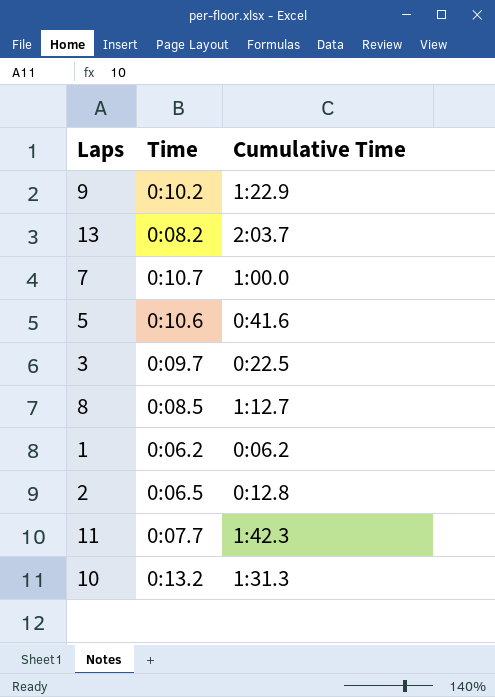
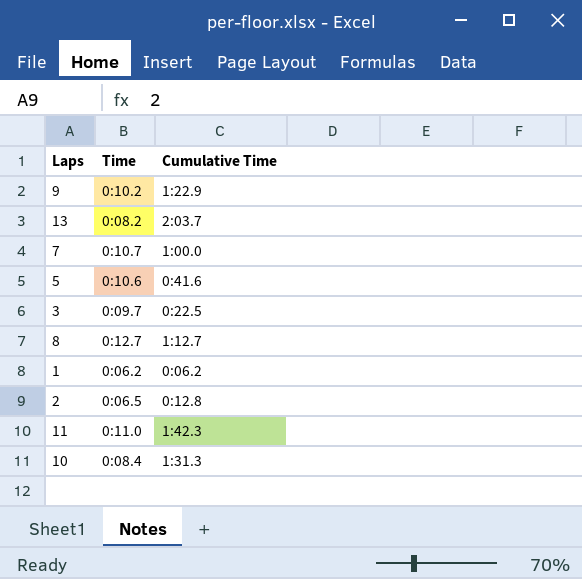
8 | Time: 0:08.5 -> 0:12.7
11 | Time: 0:07.7 -> 0:11.0
10 | Time: 0:13.2 -> 0:08.4

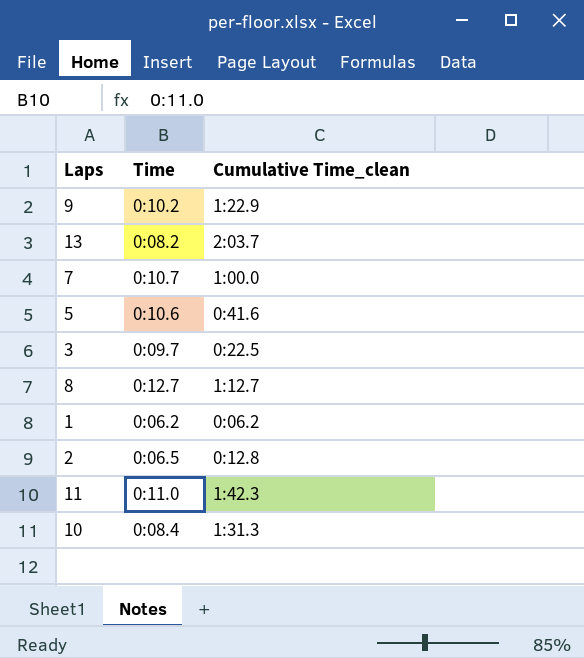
column name: Cumulative Time -> Cumulative Time_clean

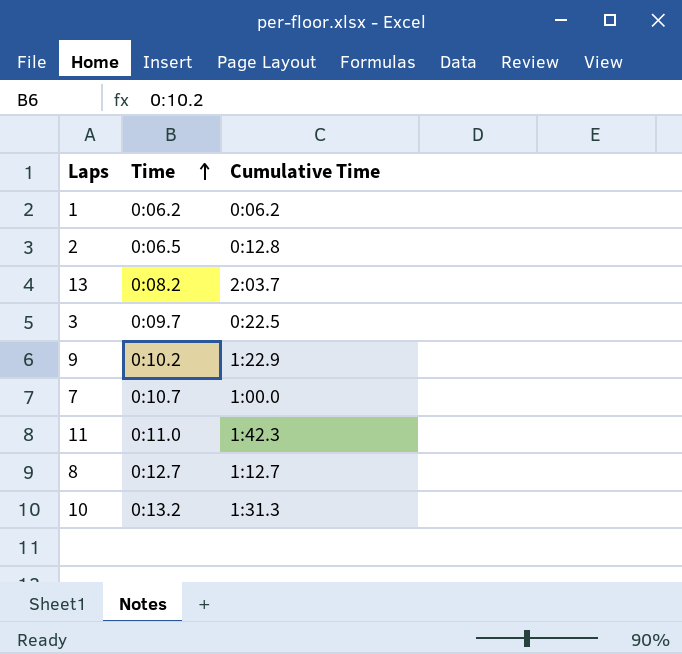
row order: none -> Time ascending
column name: Cumulative Time_clean -> Cumulative Time
row 5: 0:10.6 | 0:41.6 -> none
10 | Time: 0:08.4 -> 0:13.2

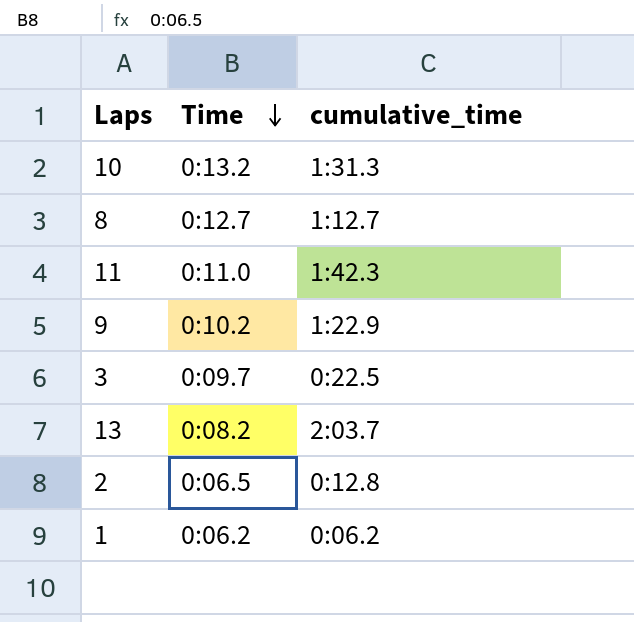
row order: Time ascending -> Time descending
column name: Cumulative Time -> cumulative_time
row 7: 0:10.7 | 1:00.0 -> none

